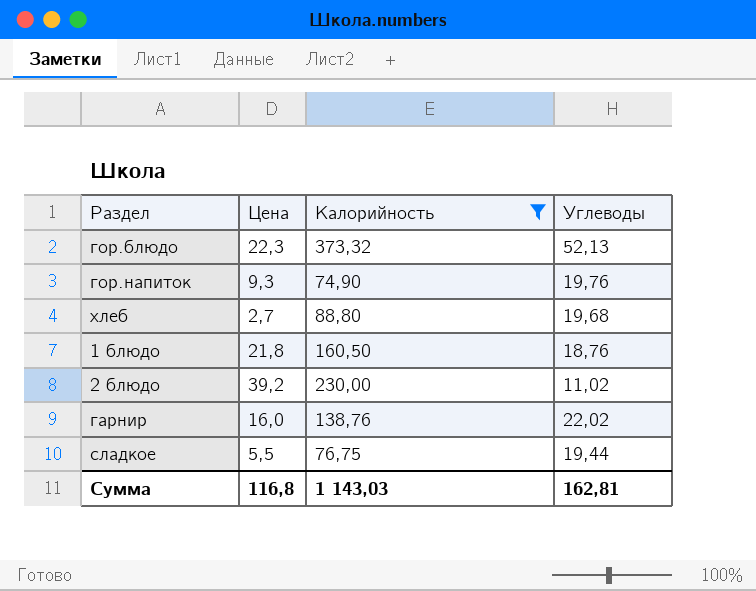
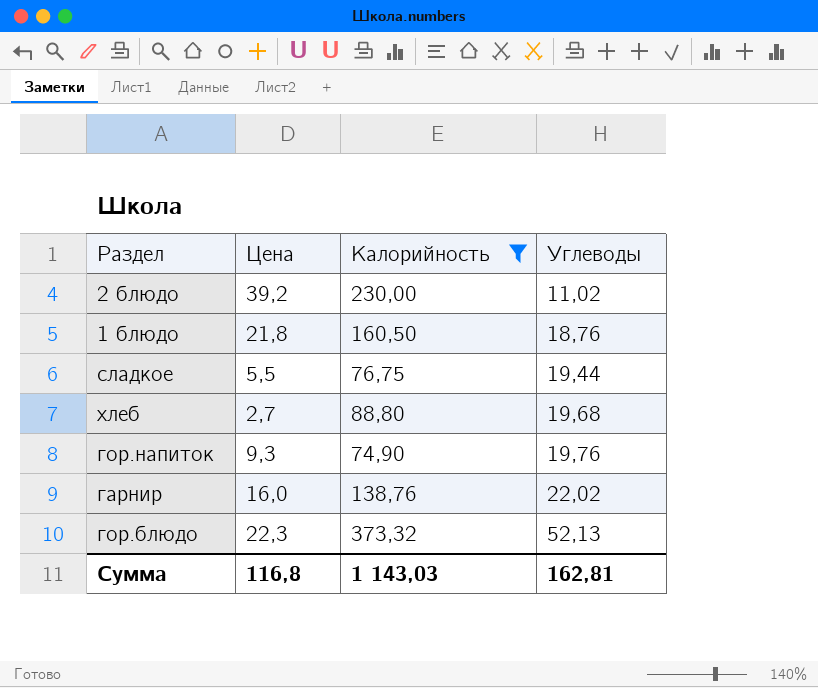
row order: none -> Углеводы ascending

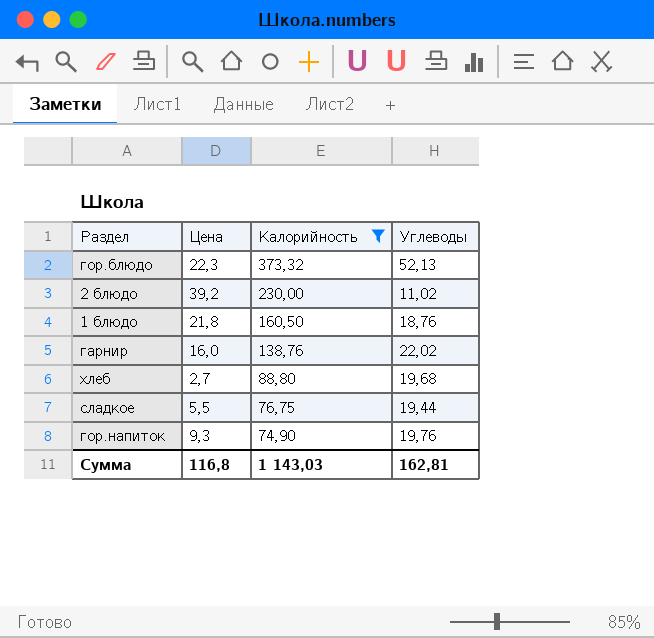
row order: Углеводы ascending -> Калорийность descending

